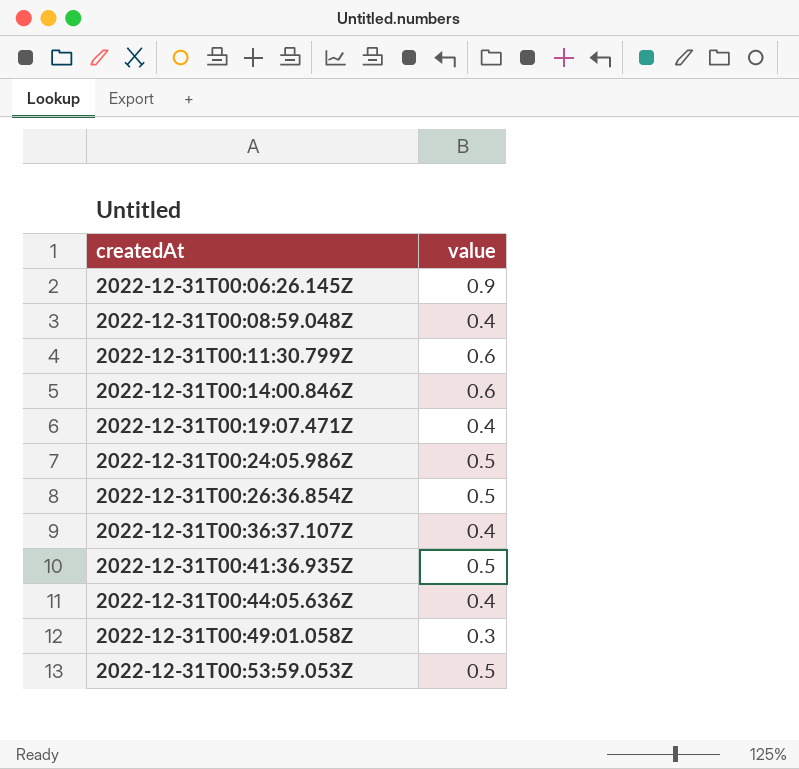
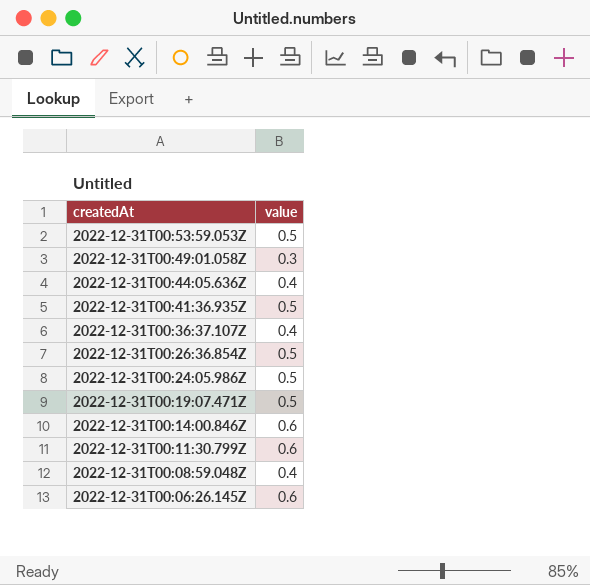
row order: createdAt ascending -> createdAt descending
2022-12-31T00:19:07.471Z | value: 0.4 -> 0.5
2022-12-31T00:06:26.145Z | value: 0.9 -> 0.6

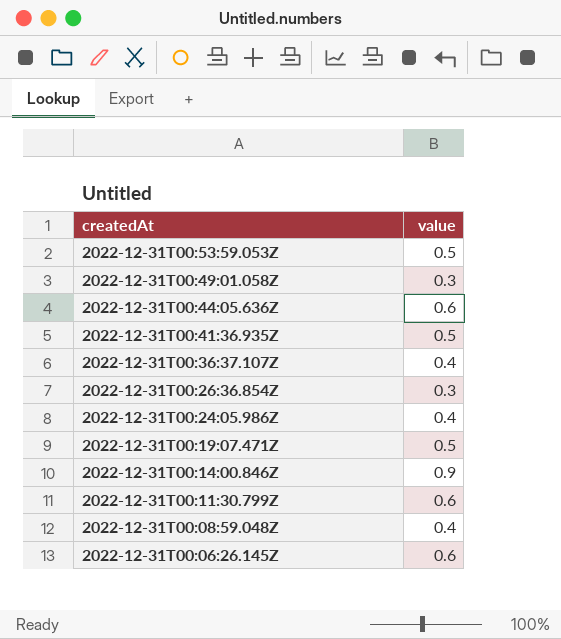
2022-12-31T00:44:05.636Z | value: 0.4 -> 0.6
2022-12-31T00:26:36.854Z | value: 0.5 -> 0.3
2022-12-31T00:24:05.986Z | value: 0.5 -> 0.4
2022-12-31T00:14:00.846Z | value: 0.6 -> 0.9

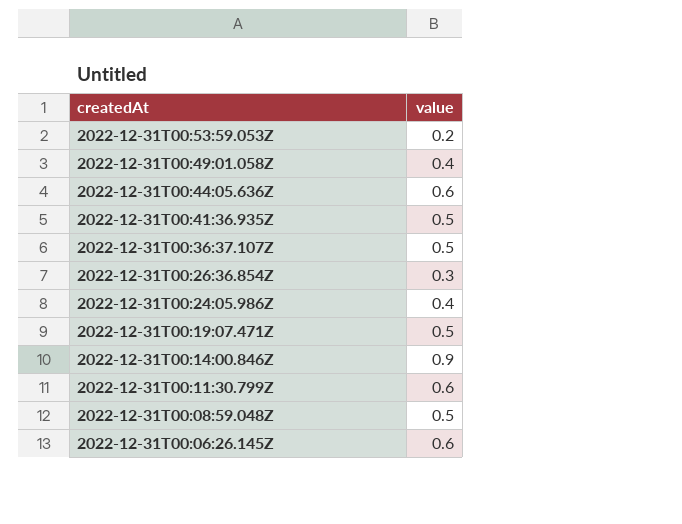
2022-12-31T00:53:59.053Z | value: 0.5 -> 0.2
2022-12-31T00:49:01.058Z | value: 0.3 -> 0.4
2022-12-31T00:36:37.107Z | value: 0.4 -> 0.5
2022-12-31T00:08:59.048Z | value: 0.4 -> 0.5

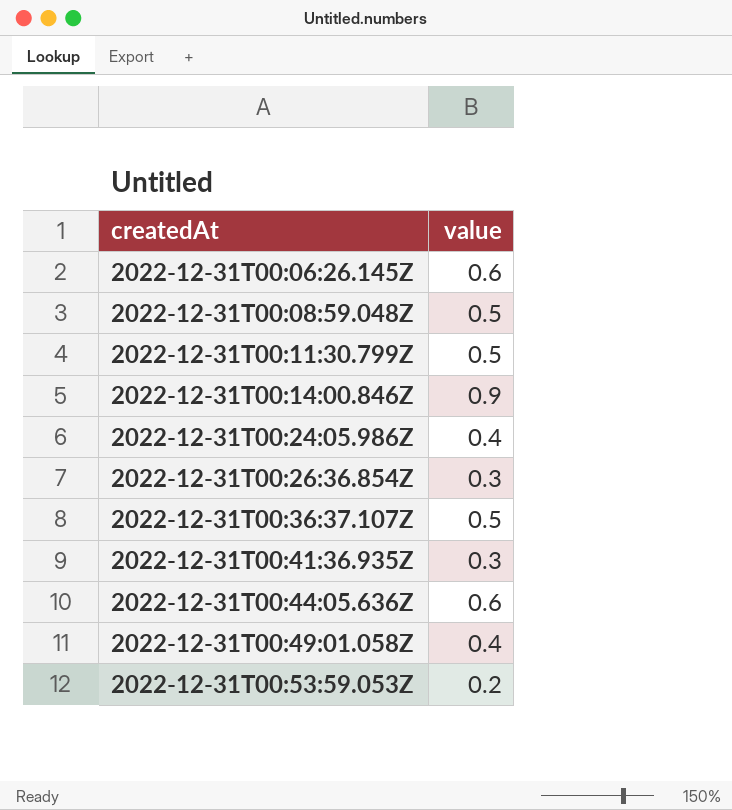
row order: createdAt descending -> createdAt ascending
row 2022-12-31T00:19:07.471Z: 0.5 -> none
2022-12-31T00:11:30.799Z | value: 0.6 -> 0.5
2022-12-31T00:41:36.935Z | value: 0.5 -> 0.3

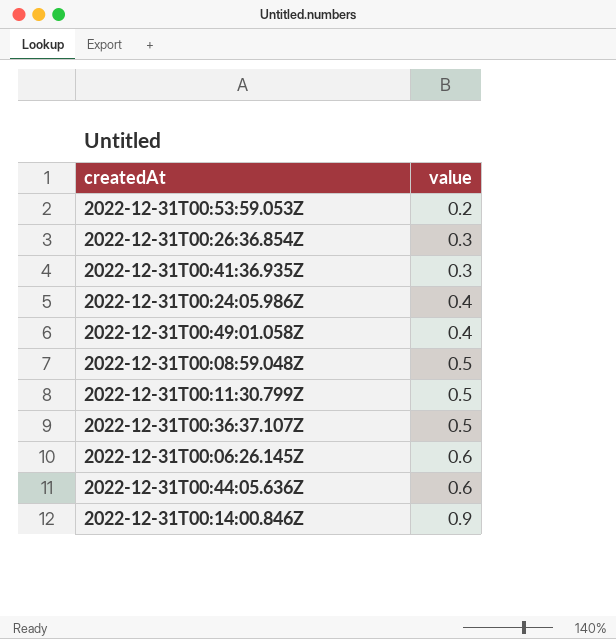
row order: createdAt ascending -> value ascending

